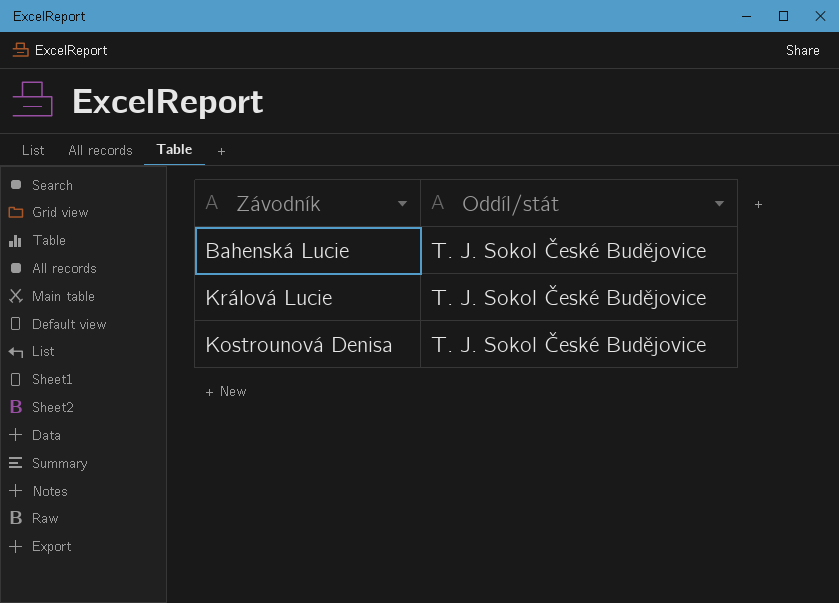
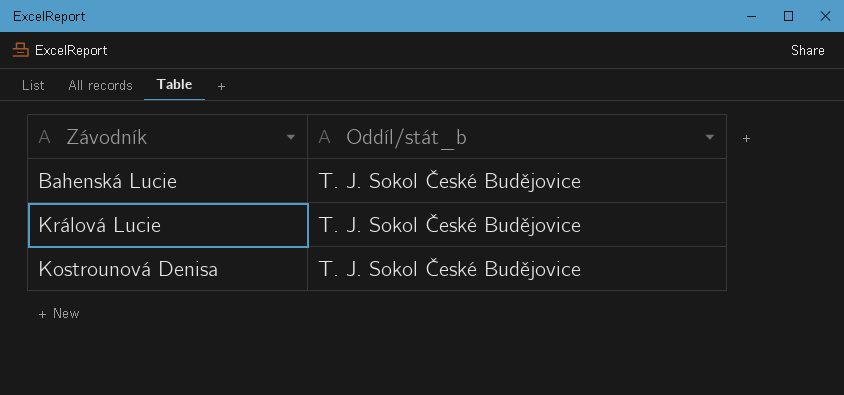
column name: Oddíl/stát -> Oddíl/stát_b

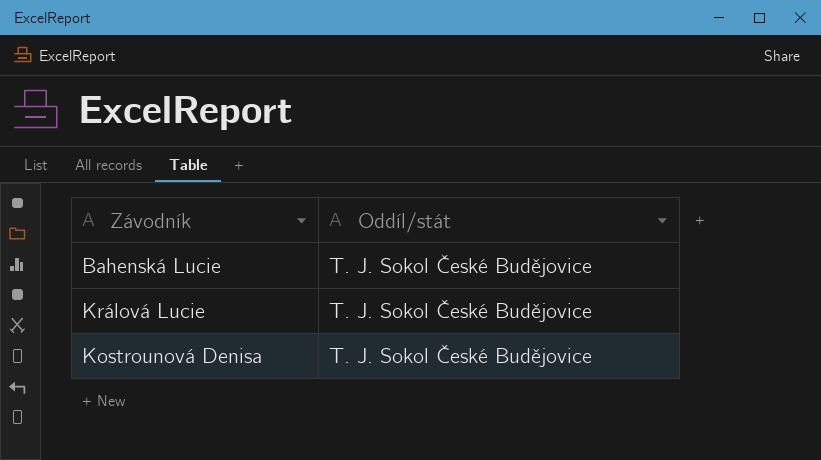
column name: Oddíl/stát_b -> Oddíl/stát

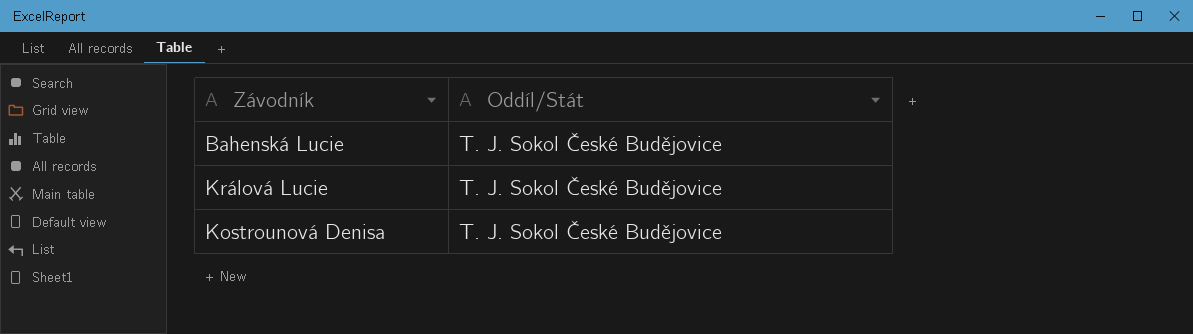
column name: Oddíl/stát -> Oddíl/Stát

